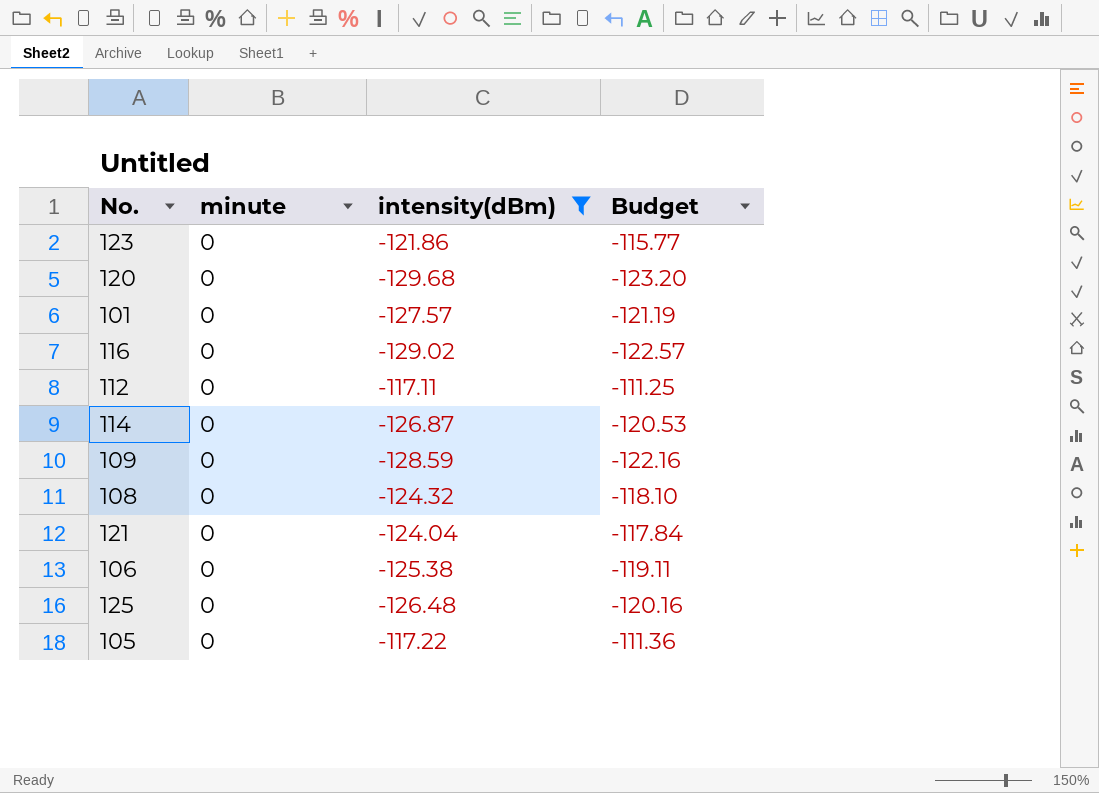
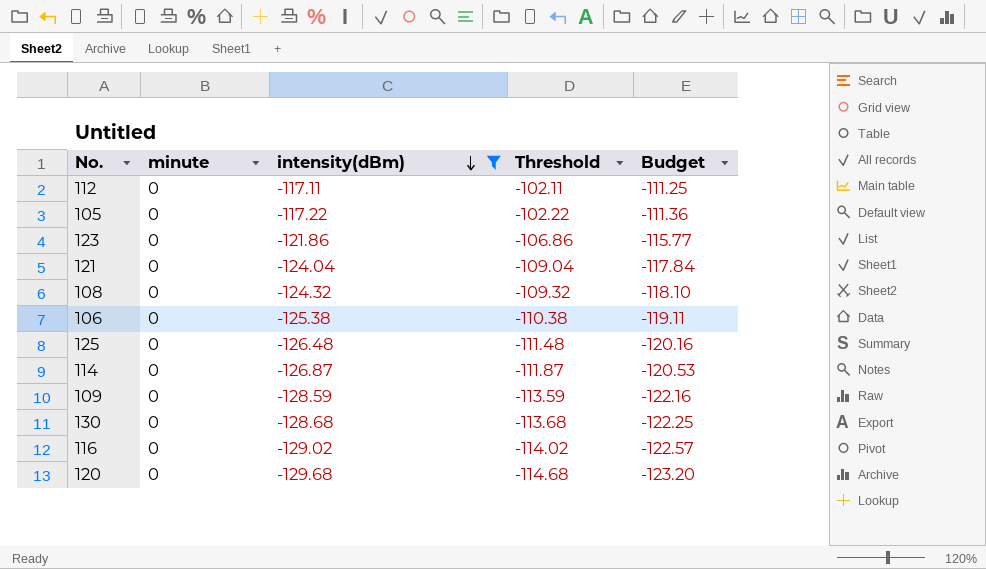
row order: none -> intensity(dBm) descending
column Threshold | formula: none -> [intensity(dBm)] + 15
row 101: 0 | -127.57 | -121.19 -> none
row 130: none -> 0 | -128.68 | -113.68 | -122.25

